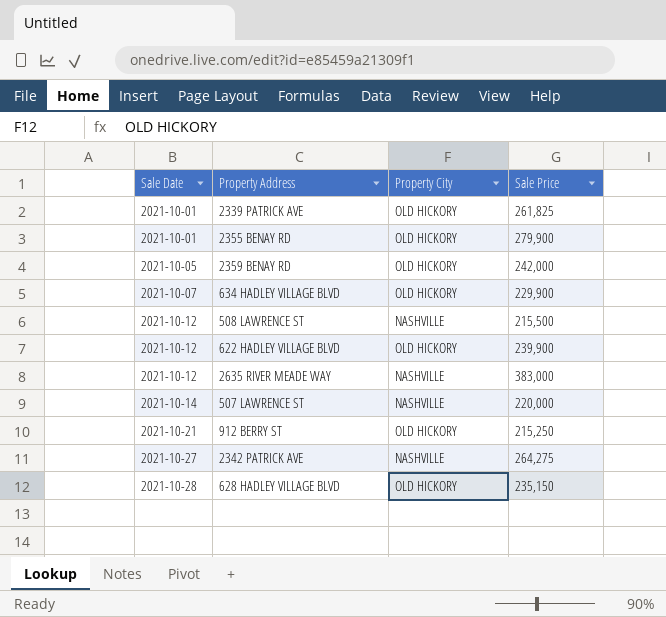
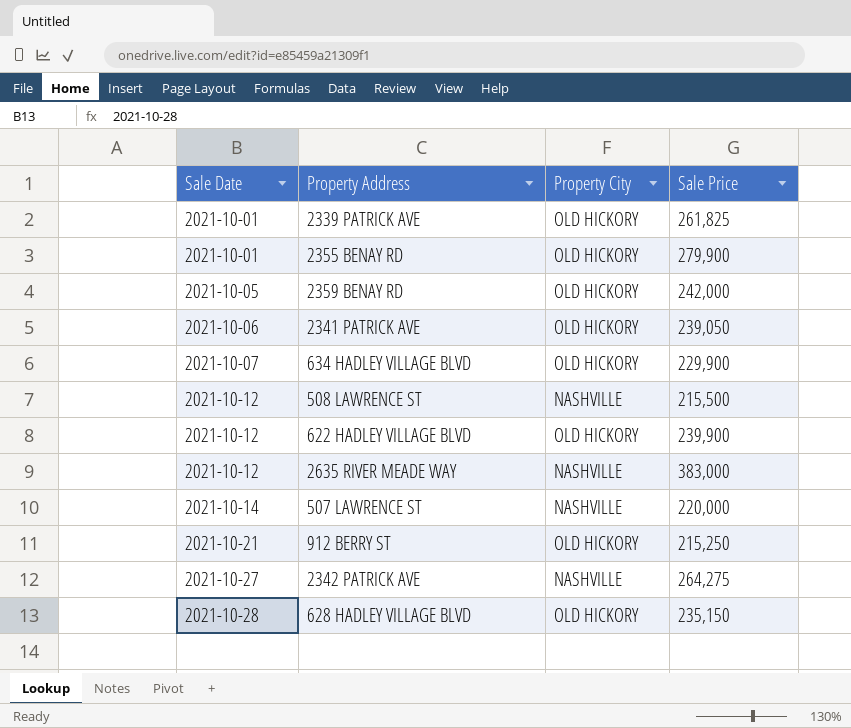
row 2341 PATRICK AVE: none -> 2021-10-06 | OLD HICKORY | 239,050

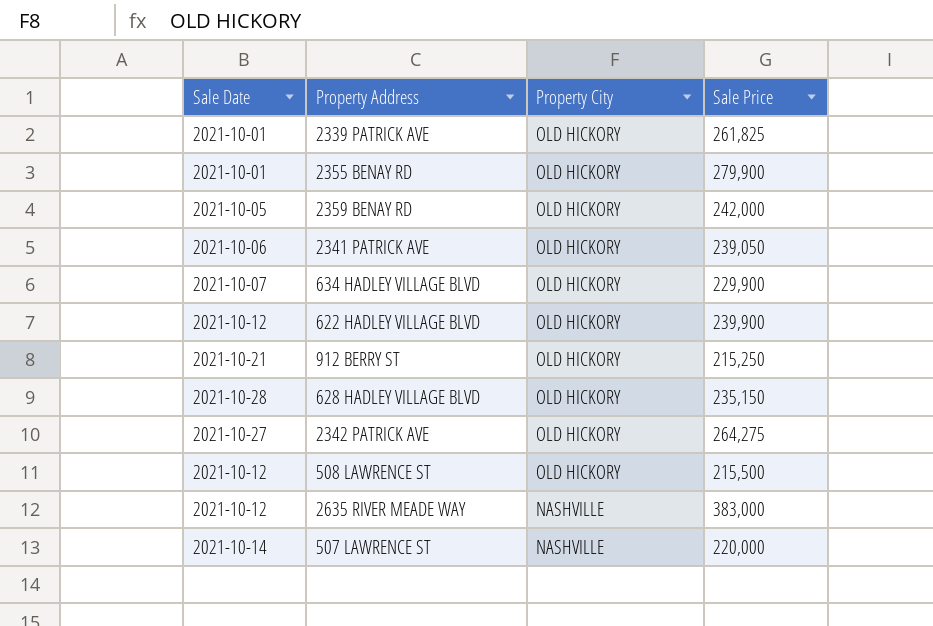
row order: Sale Date ascending -> Property City descending
2342 PATRICK AVE | Property City: NASHVILLE -> OLD HICKORY
508 LAWRENCE ST | Property City: NASHVILLE -> OLD HICKORY

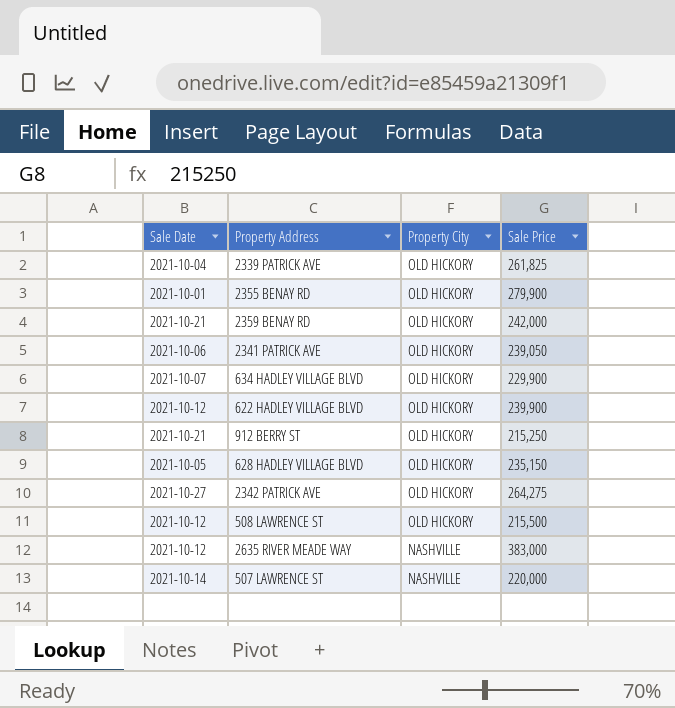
2339 PATRICK AVE | Sale Date: 2021-10-01 -> 2021-10-04
2359 BENAY RD | Sale Date: 2021-10-05 -> 2021-10-21
628 HADLEY VILLAGE BLVD | Sale Date: 2021-10-28 -> 2021-10-05

